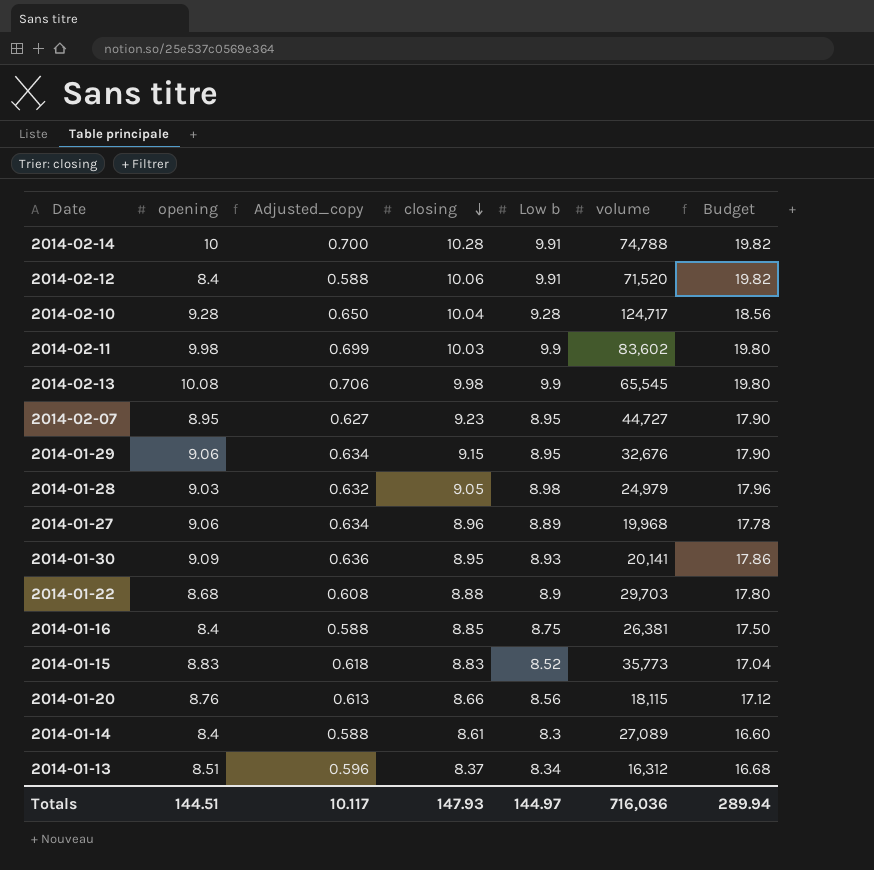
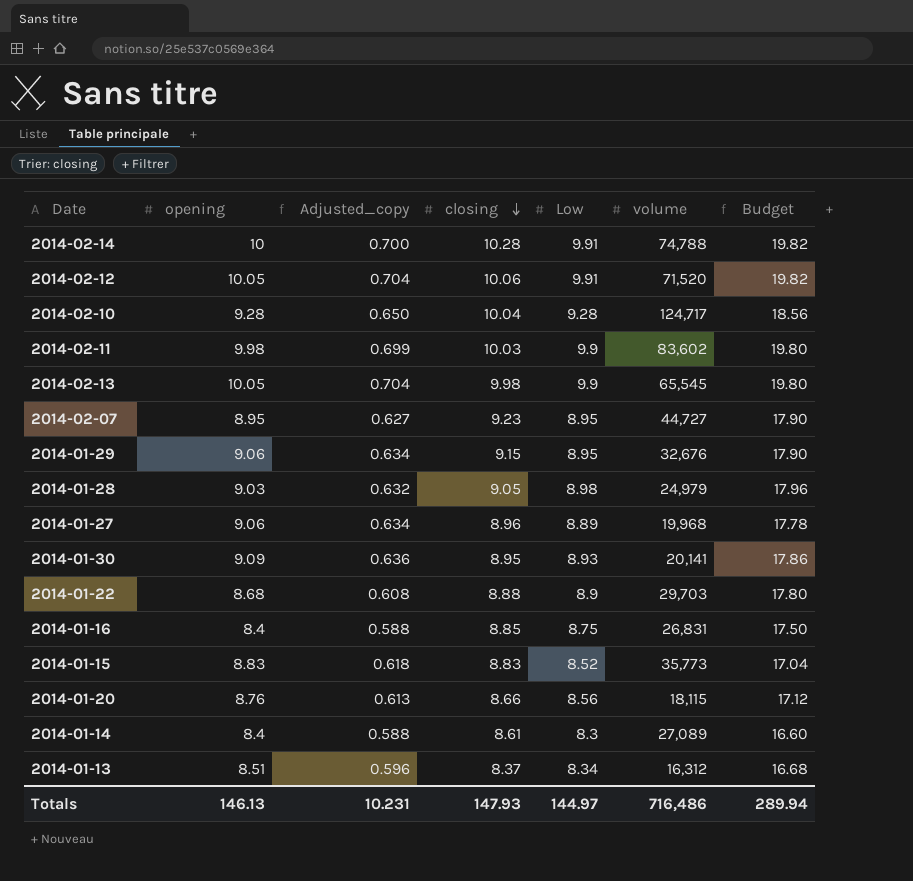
column name: Low b -> Low
2014-02-12 | opening: 8.4 -> 10.05
2014-02-12 | Adjusted_copy: 0.588 -> 0.704
2014-02-13 | opening: 10.08 -> 10.05
2014-02-13 | Adjusted_copy: 0.706 -> 0.704
2014-01-16 | volume: 26,381 -> 26,831
Totals | opening: 144.51 -> 146.13
Totals | Adjusted_copy: 10.117 -> 10.231
Totals | volume: 716,036 -> 716,486

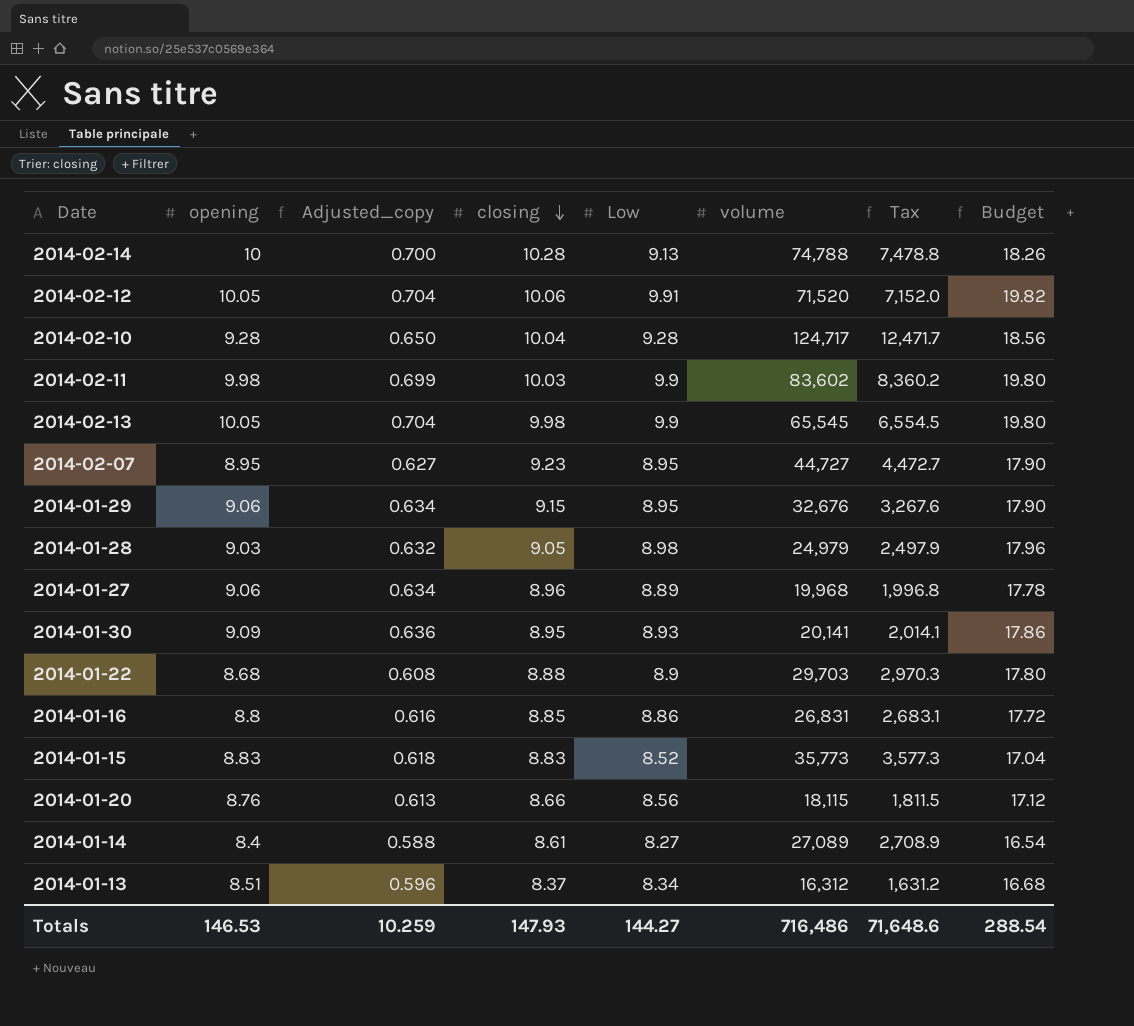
column Tax | formula: none -> [volume] * 0.1
2014-02-14 | Low: 9.91 -> 9.13
2014-02-14 | Budget: 19.82 -> 18.26
2014-01-16 | opening: 8.4 -> 8.8
2014-01-16 | Adjusted_copy: 0.588 -> 0.616
2014-01-16 | Low: 8.75 -> 8.86
2014-01-16 | Budget: 17.50 -> 17.72
2014-01-14 | Low: 8.3 -> 8.27
2014-01-14 | Budget: 16.60 -> 16.54
Totals | opening: 146.13 -> 146.53
Totals | Adjusted_copy: 10.231 -> 10.259
Totals | Low: 144.97 -> 144.27
Totals | Budget: 289.94 -> 288.54

